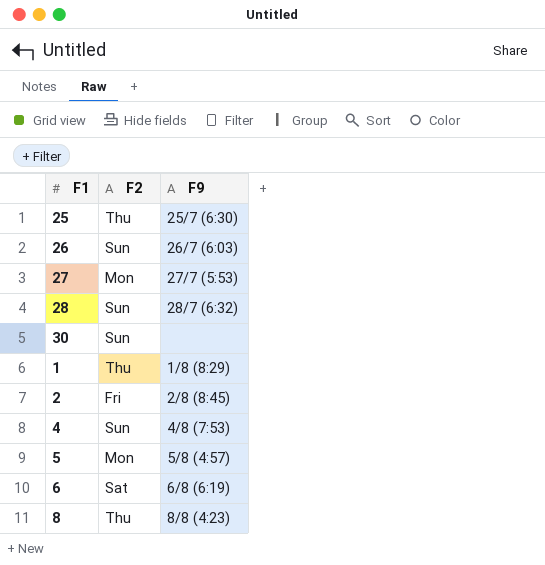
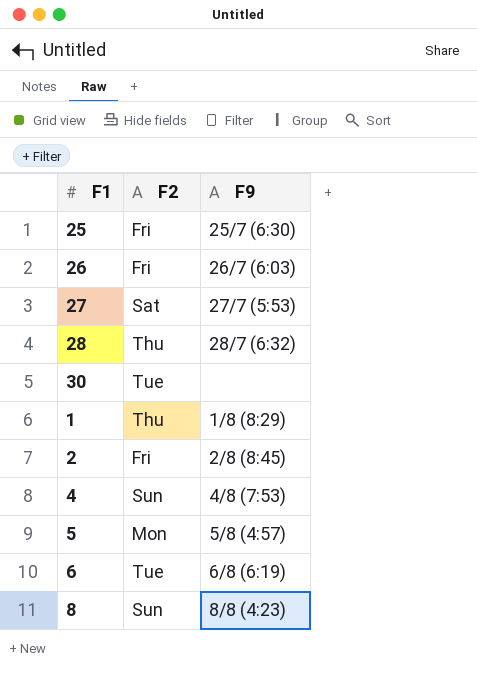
25 | F2: Thu -> Fri
26 | F2: Sun -> Fri
27 | F2: Mon -> Sat
28 | F2: Sun -> Thu
30 | F2: Sun -> Tue
6 | F2: Sat -> Tue
8 | F2: Thu -> Sun

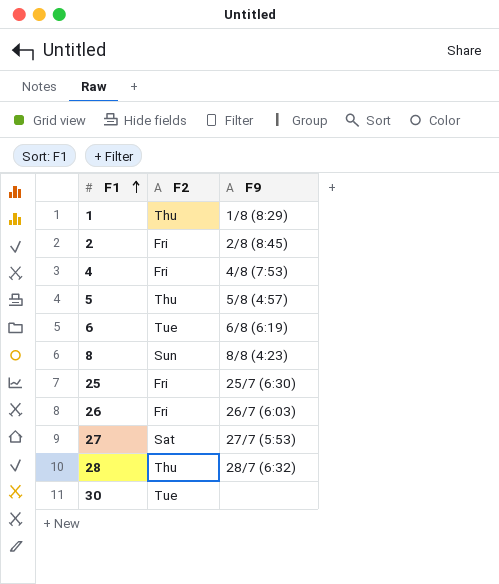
row order: none -> F1 ascending
4 | F2: Sun -> Fri
5 | F2: Mon -> Thu

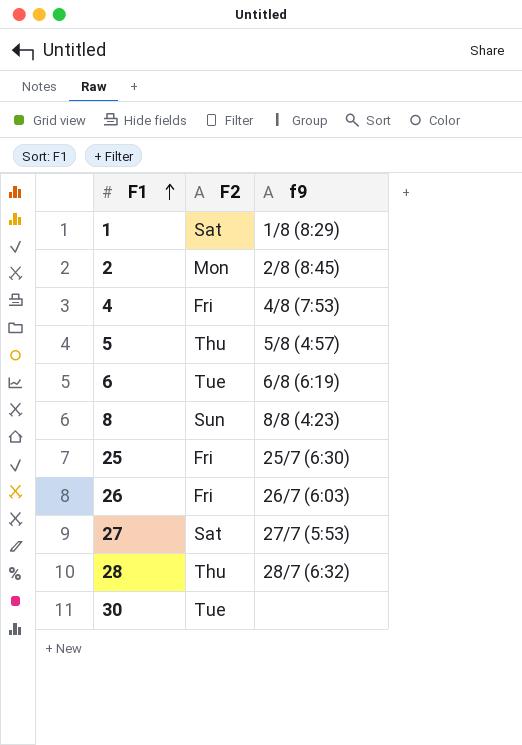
column name: F9 -> f9
1 | F2: Thu -> Sat
2 | F2: Fri -> Mon

